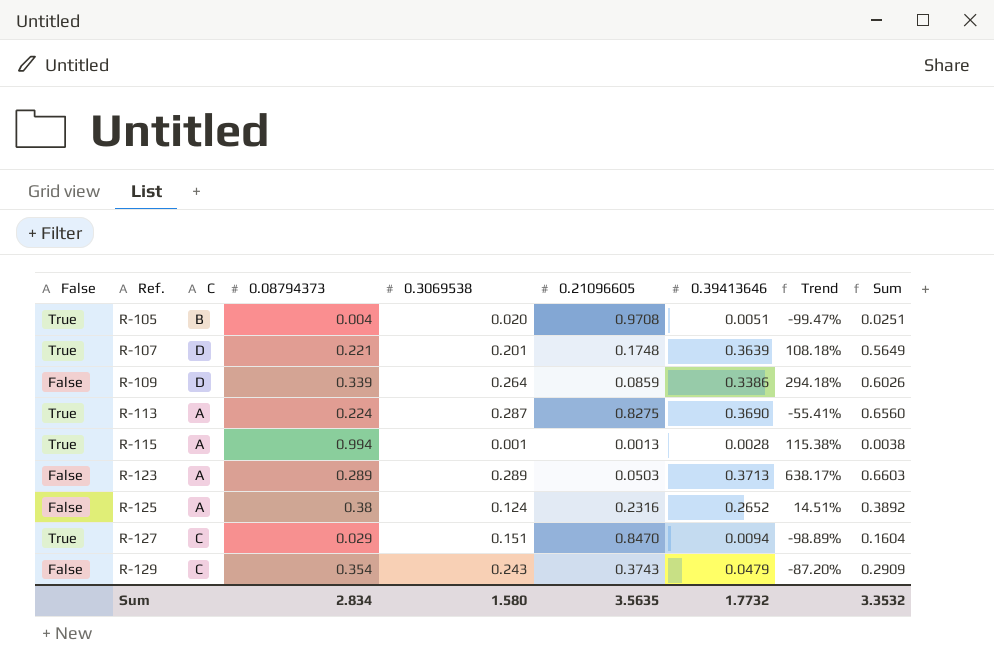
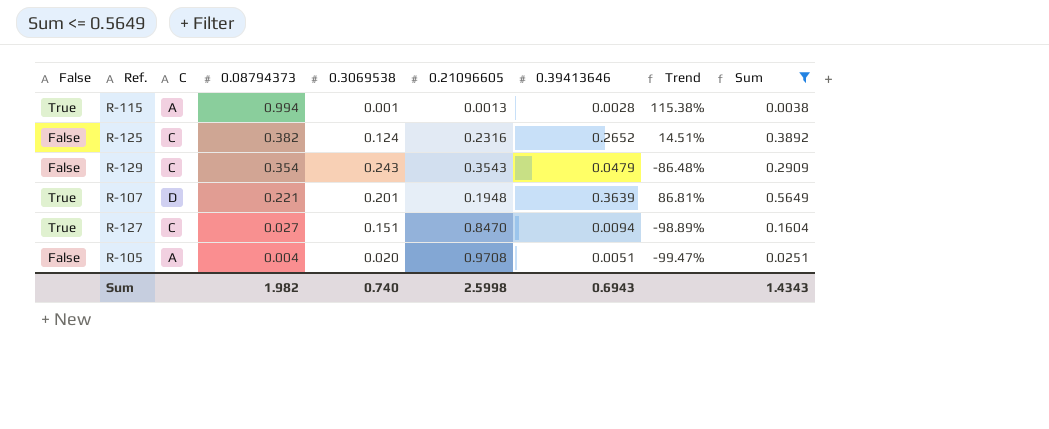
filter: none -> Sum <= 0.5649
row order: Ref. ascending -> 0.08794373 descending
R-125 | C: A -> C
R-125 | 0.08794373: 0.38 -> 0.382
R-129 | 0.21096605: 0.3743 -> 0.3543
R-129 | Trend: -87.20% -> -86.48%
R-107 | 0.21096605: 0.1748 -> 0.1948
R-107 | Trend: 108.18% -> 86.81%
R-127 | 0.08794373: 0.029 -> 0.027
R-105 | False: True -> False
R-105 | C: B -> A
Sum | 0.08794373: 2.834 -> 1.982
Sum | 0.3069538: 1.580 -> 0.740
Sum | 0.21096605: 3.5635 -> 2.5998
Sum | 0.39413646: 1.7732 -> 0.6943
Sum | Sum: 3.3532 -> 1.4343

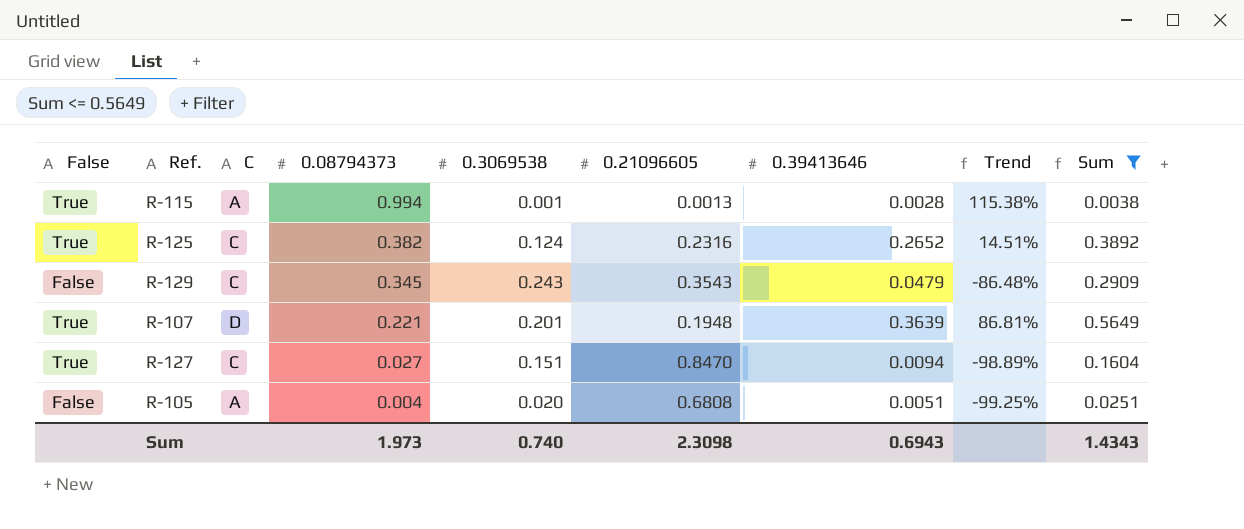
R-125 | False: False -> True
R-129 | 0.08794373: 0.354 -> 0.345
R-105 | 0.21096605: 0.9708 -> 0.6808
R-105 | Trend: -99.47% -> -99.25%
Sum | 0.08794373: 1.982 -> 1.973
Sum | 0.21096605: 2.5998 -> 2.3098

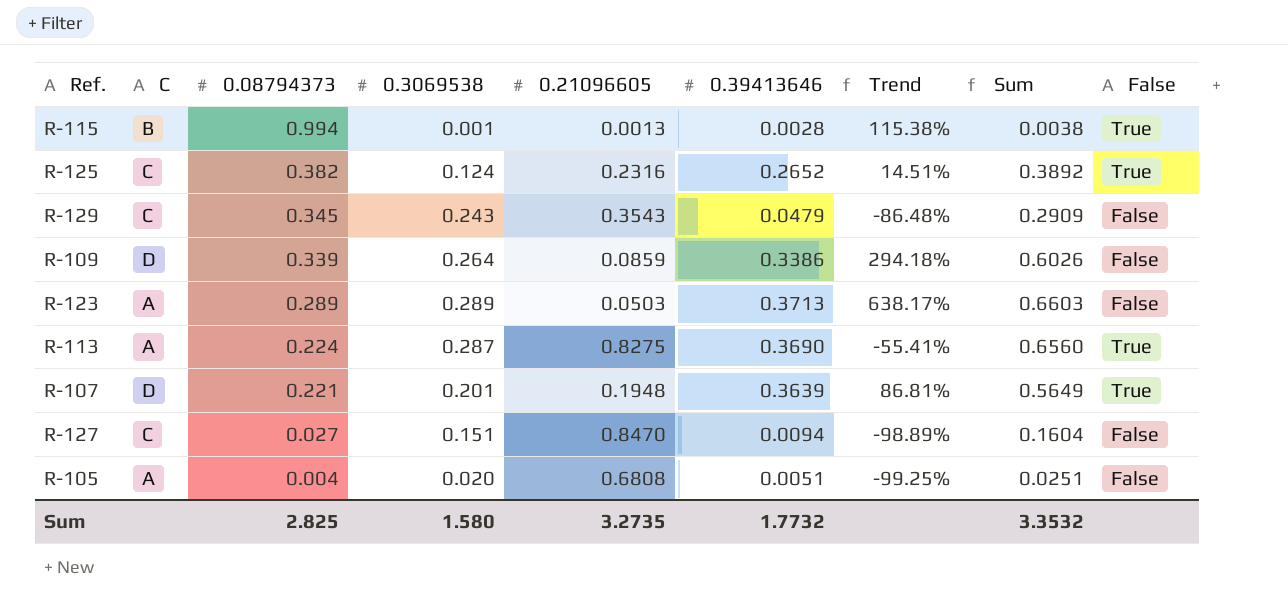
filter: Sum <= 0.5649 -> none
column False | position: 1 -> 9
R-115 | C: A -> B
R-127 | False: True -> False
Sum | 0.08794373: 1.973 -> 2.825
Sum | 0.3069538: 0.740 -> 1.580
Sum | 0.21096605: 2.3098 -> 3.2735
Sum | 0.39413646: 0.6943 -> 1.7732
Sum | Sum: 1.4343 -> 3.3532

